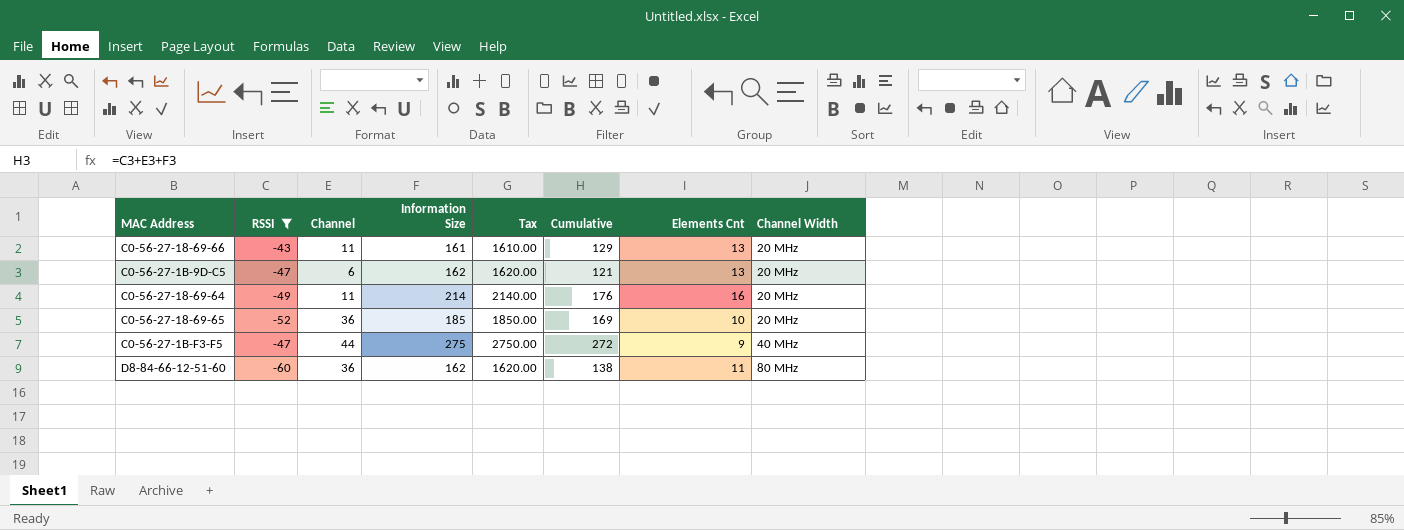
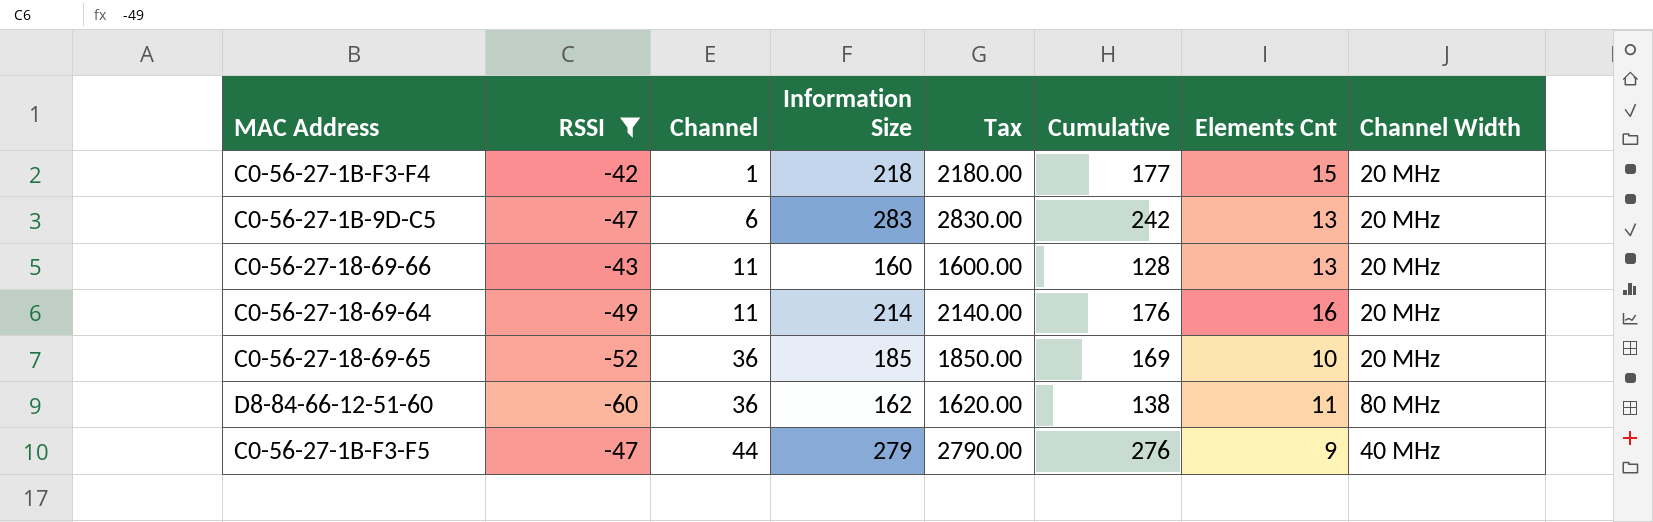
row order: Channel Width ascending -> Channel ascending
row C0-56-27-1B-F3-F4: none -> -42 | 1 | 218 | 2180.00 | 177 | 15 | 20 MHz
C0-56-27-1B-9D-C5 | Information Size: 162 -> 283
C0-56-27-1B-9D-C5 | Tax: 1620.00 -> 2830.00
C0-56-27-1B-9D-C5 | Cumulative: 121 -> 242
C0-56-27-18-69-66 | Information Size: 161 -> 160
C0-56-27-18-69-66 | Tax: 1610.00 -> 1600.00
C0-56-27-18-69-66 | Cumulative: 129 -> 128
C0-56-27-1B-F3-F5 | Information Size: 275 -> 279
C0-56-27-1B-F3-F5 | Tax: 2750.00 -> 2790.00
C0-56-27-1B-F3-F5 | Cumulative: 272 -> 276

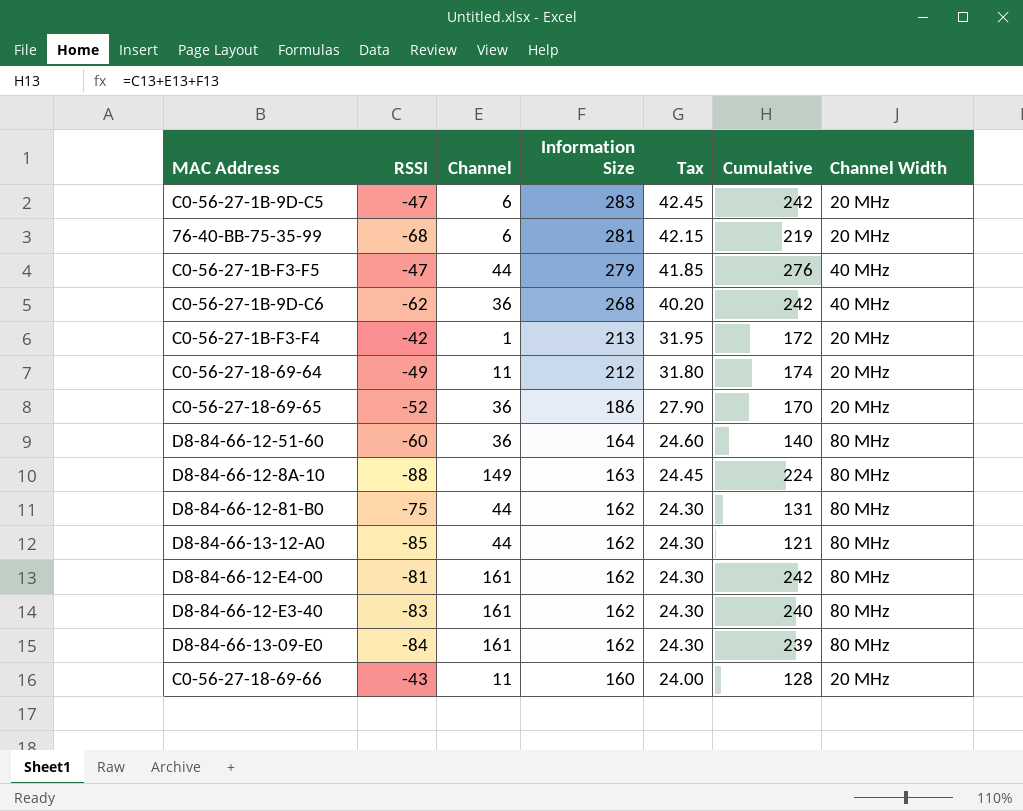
filter: RSSI >= -60 -> none
row order: Channel ascending -> Information Size descending
column Elements Cnt | position: 7 -> none
column Tax | formula: [Information Size] * 10 -> [Information Size] * 0.15
C0-56-27-1B-F3-F4 | Information Size: 218 -> 213
C0-56-27-1B-F3-F4 | Cumulative: 177 -> 172
C0-56-27-18-69-64 | Information Size: 214 -> 212
C0-56-27-18-69-64 | Cumulative: 176 -> 174
C0-56-27-18-69-65 | Information Size: 185 -> 186
C0-56-27-18-69-65 | Cumulative: 169 -> 170
D8-84-66-12-51-60 | Information Size: 162 -> 164
D8-84-66-12-51-60 | Cumulative: 138 -> 140

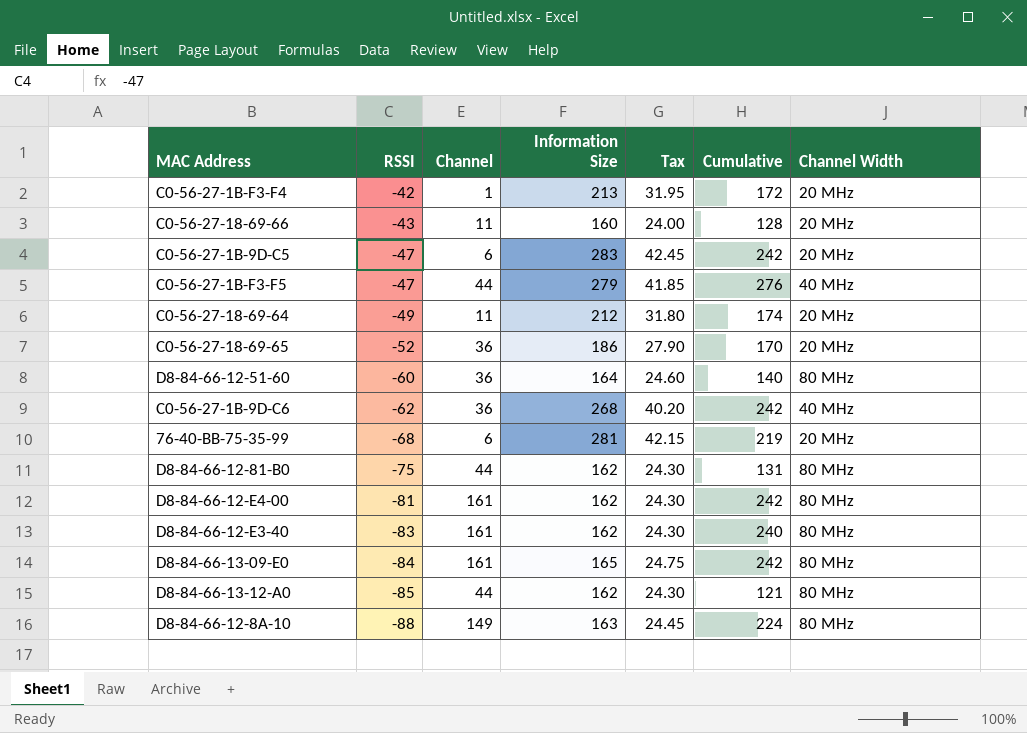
row order: Information Size descending -> RSSI descending
D8-84-66-13-09-E0 | Information Size: 162 -> 165
D8-84-66-13-09-E0 | Tax: 24.30 -> 24.75
D8-84-66-13-09-E0 | Cumulative: 239 -> 242

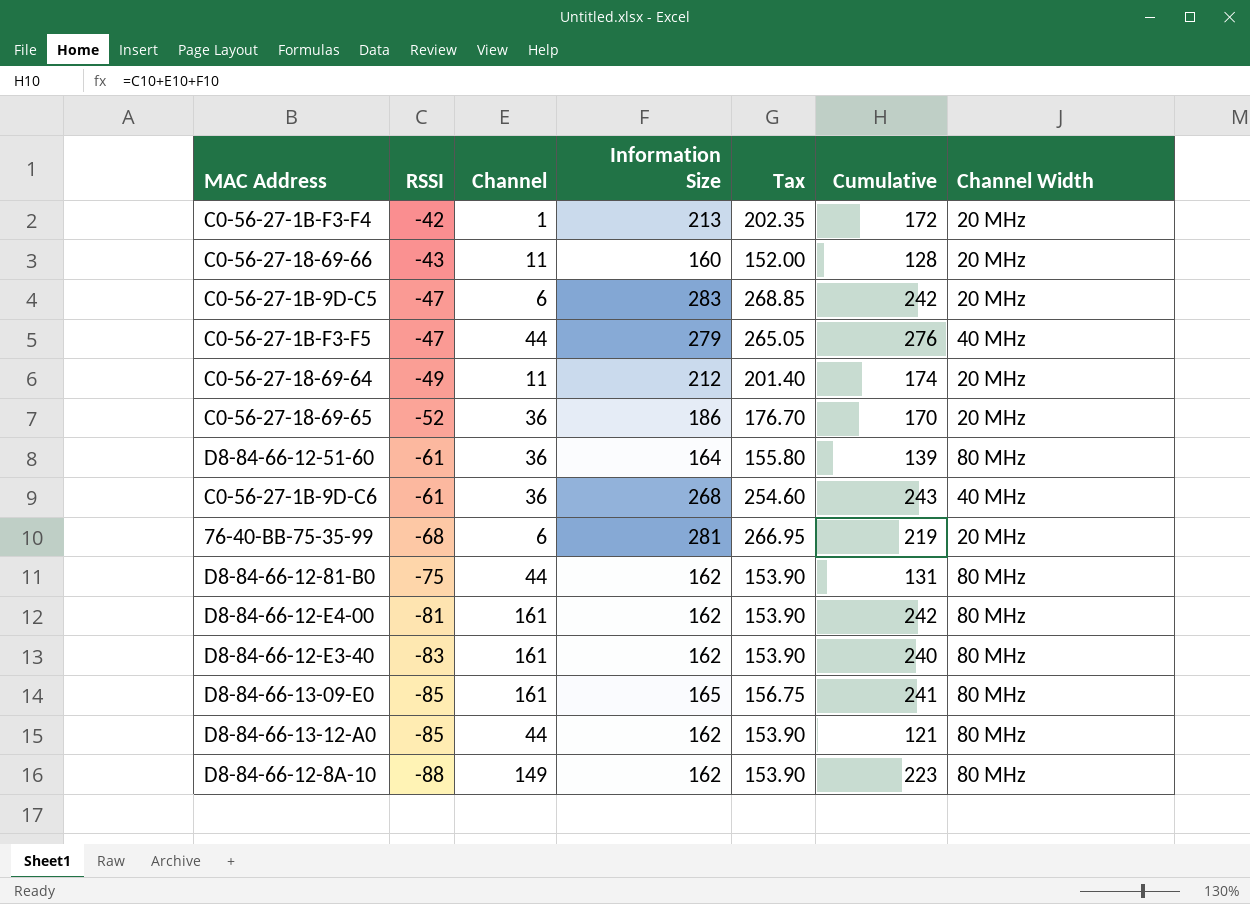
column Tax | formula: [Information Size] * 0.15 -> [Information Size] * 0.95
D8-84-66-12-51-60 | RSSI: -60 -> -61
D8-84-66-12-51-60 | Cumulative: 140 -> 139
C0-56-27-1B-9D-C6 | RSSI: -62 -> -61
C0-56-27-1B-9D-C6 | Cumulative: 242 -> 243
D8-84-66-13-09-E0 | RSSI: -84 -> -85
D8-84-66-13-09-E0 | Cumulative: 242 -> 241
D8-84-66-12-8A-10 | Information Size: 163 -> 162
D8-84-66-12-8A-10 | Cumulative: 224 -> 223

